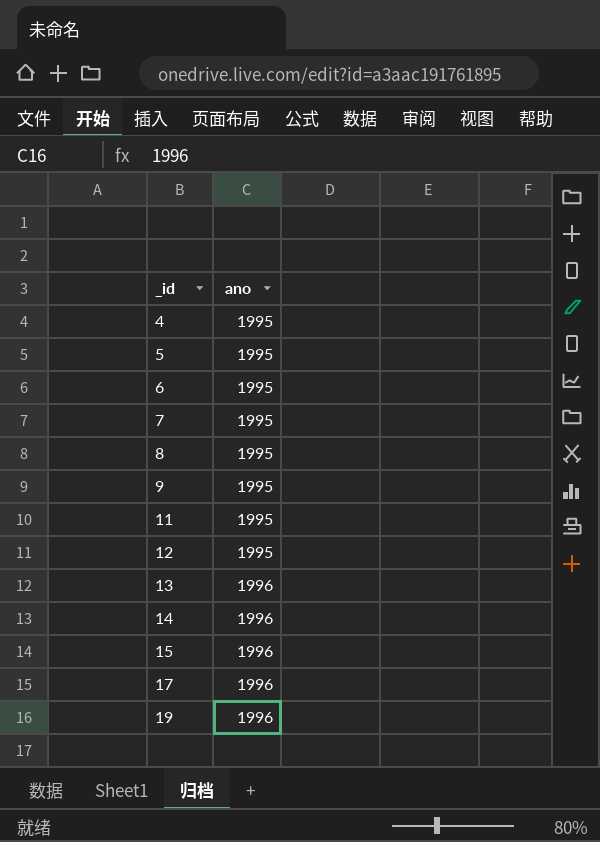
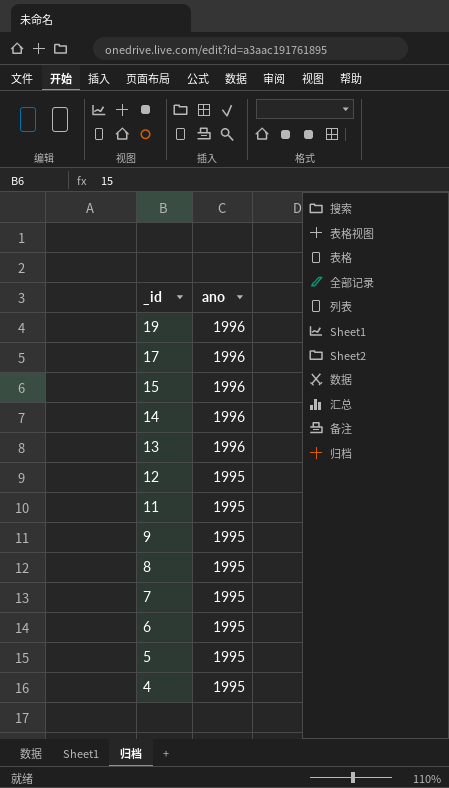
row order: _id ascending -> _id descending

